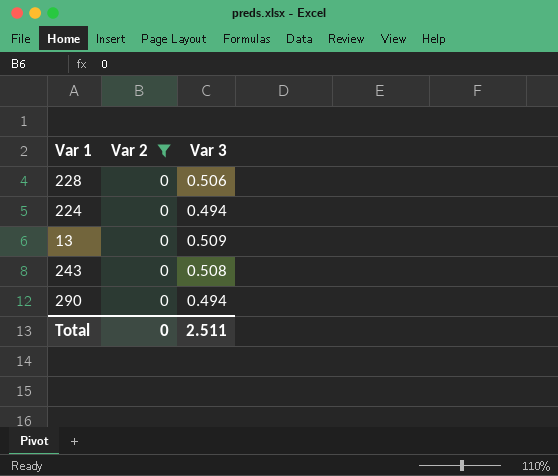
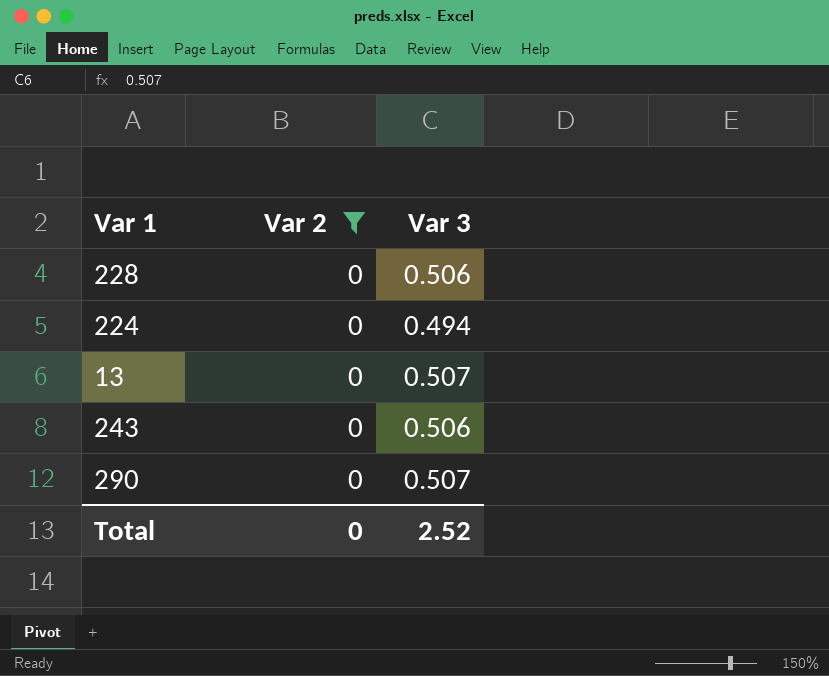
13 | Var 3: 0.509 -> 0.507
243 | Var 3: 0.508 -> 0.506
290 | Var 3: 0.494 -> 0.507
Total | Var 3: 2.511 -> 2.52

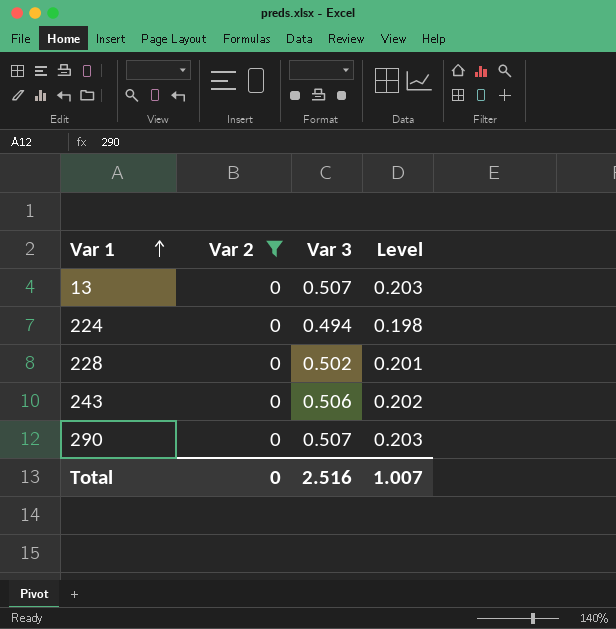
row order: none -> Var 1 ascending
column Level | formula: none -> [Var 3] * 0.4
228 | Var 3: 0.506 -> 0.502
Total | Var 3: 2.52 -> 2.516

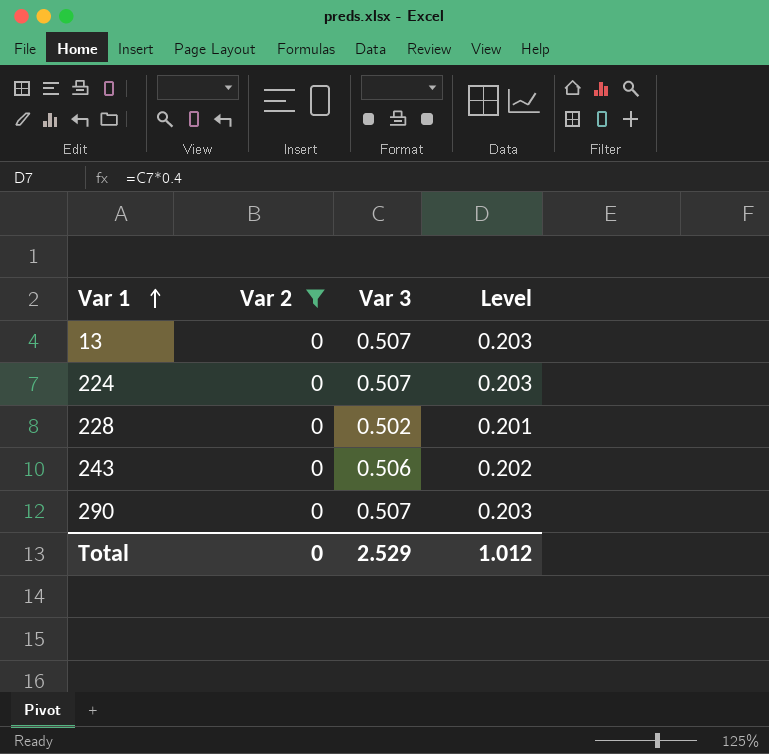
224 | Var 3: 0.494 -> 0.507
224 | Level: 0.198 -> 0.203
Total | Var 3: 2.516 -> 2.529
Total | Level: 1.007 -> 1.012

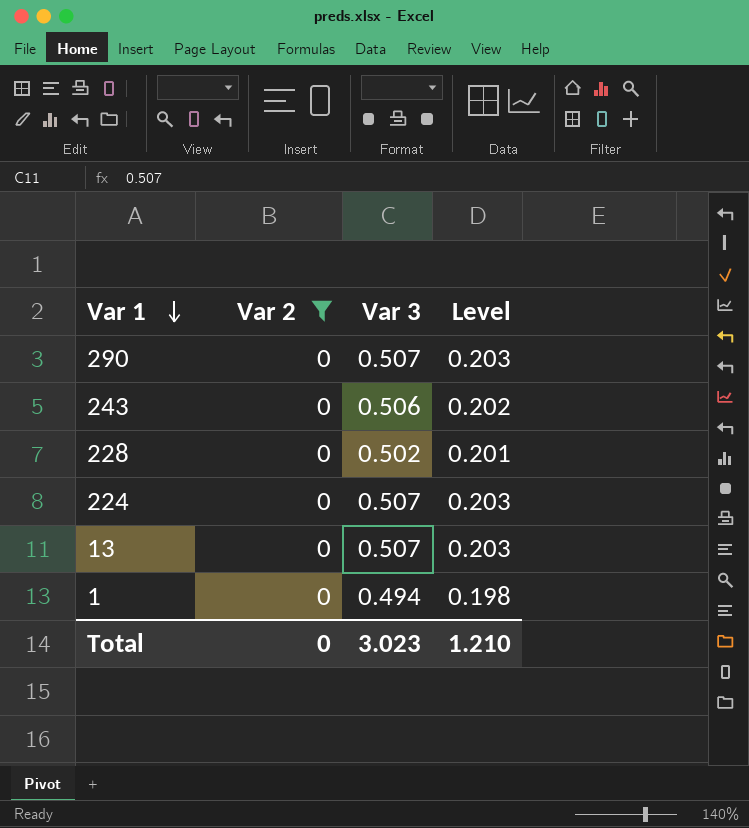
row order: Var 1 ascending -> Var 1 descending
row 1: none -> 0 | 0.494 | 0.198
Total | Var 3: 2.529 -> 3.023
Total | Level: 1.012 -> 1.210

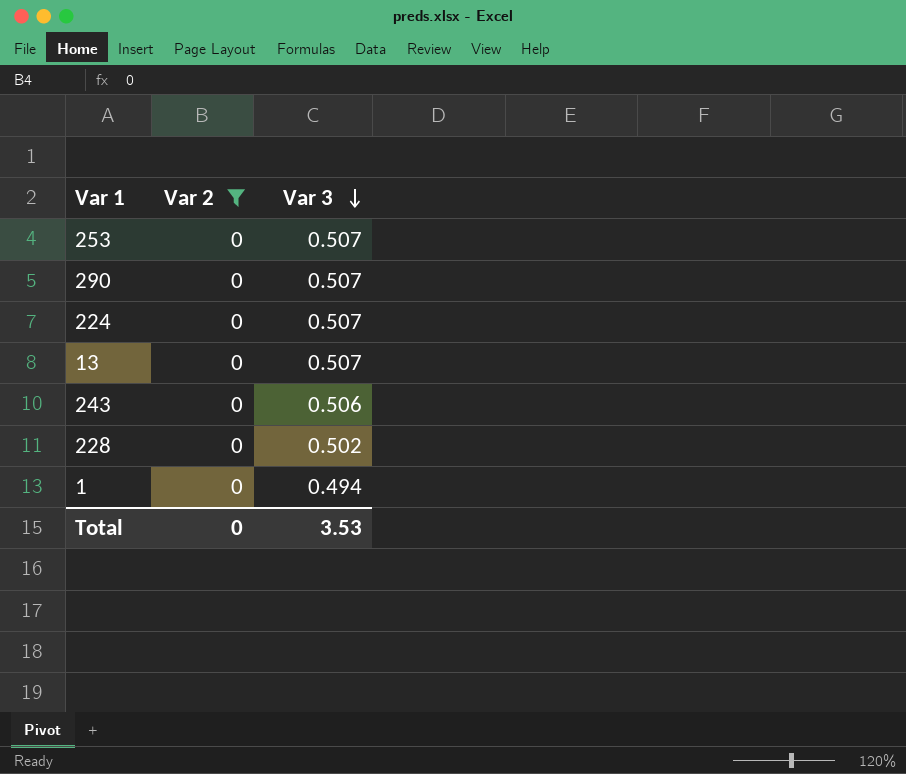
row order: Var 1 descending -> Var 3 descending
column Level | formula: [Var 3] * 0.4 -> none
row 253: none -> 0 | 0.507
Total | Var 3: 3.023 -> 3.53

